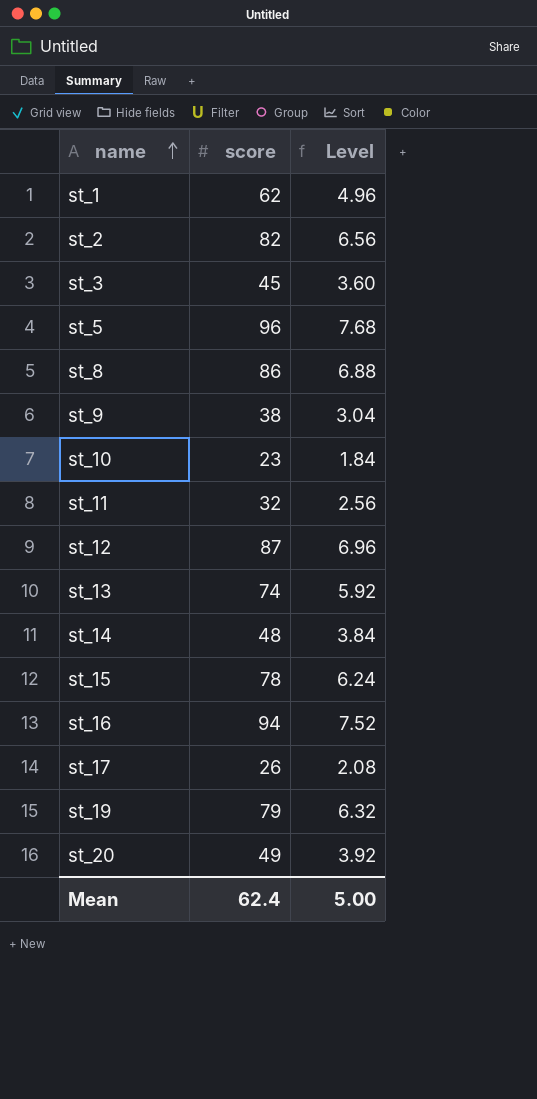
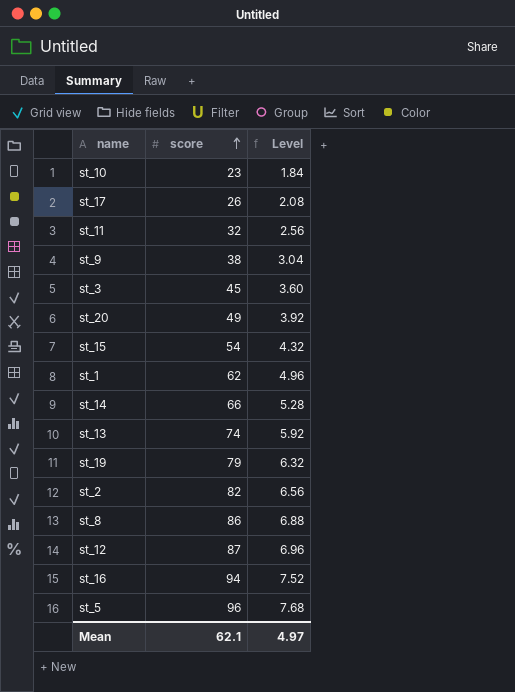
row order: name ascending -> score ascending
st_15 | score: 78 -> 54
st_15 | Level: 6.24 -> 4.32
st_14 | score: 48 -> 66
st_14 | Level: 3.84 -> 5.28
Mean | score: 62.4 -> 62.1
Mean | Level: 5.00 -> 4.97

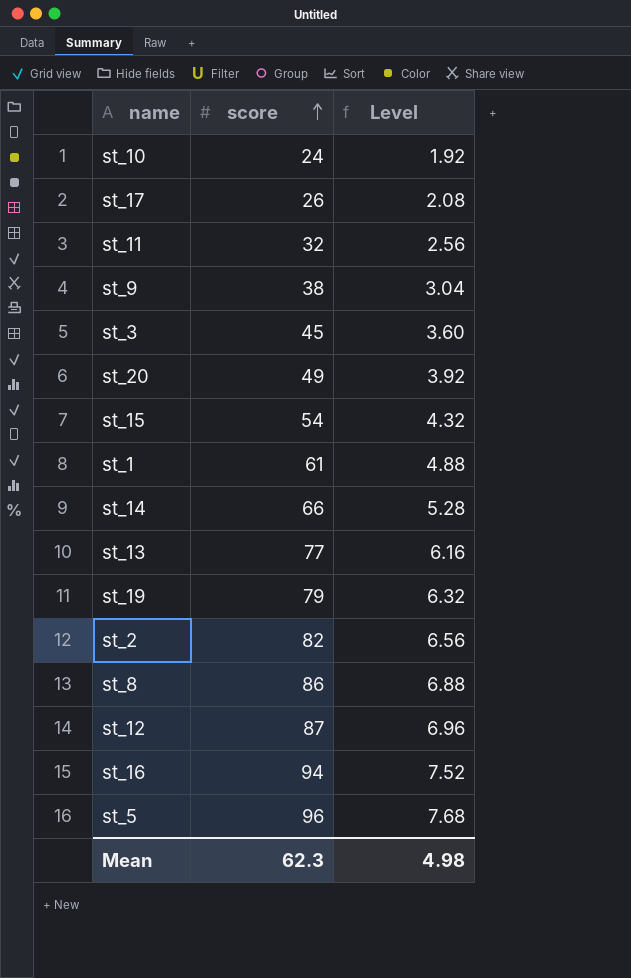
st_10 | score: 23 -> 24
st_10 | Level: 1.84 -> 1.92
st_1 | score: 62 -> 61
st_1 | Level: 4.96 -> 4.88
st_13 | score: 74 -> 77
st_13 | Level: 5.92 -> 6.16
Mean | score: 62.1 -> 62.3
Mean | Level: 4.97 -> 4.98

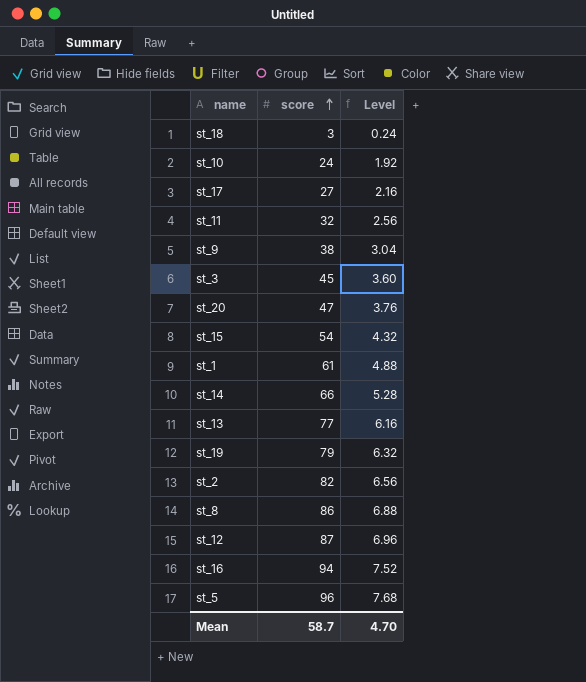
row st_18: none -> 3 | 0.24
st_17 | score: 26 -> 27
st_17 | Level: 2.08 -> 2.16
st_20 | score: 49 -> 47
st_20 | Level: 3.92 -> 3.76
Mean | score: 62.3 -> 58.7
Mean | Level: 4.98 -> 4.70

